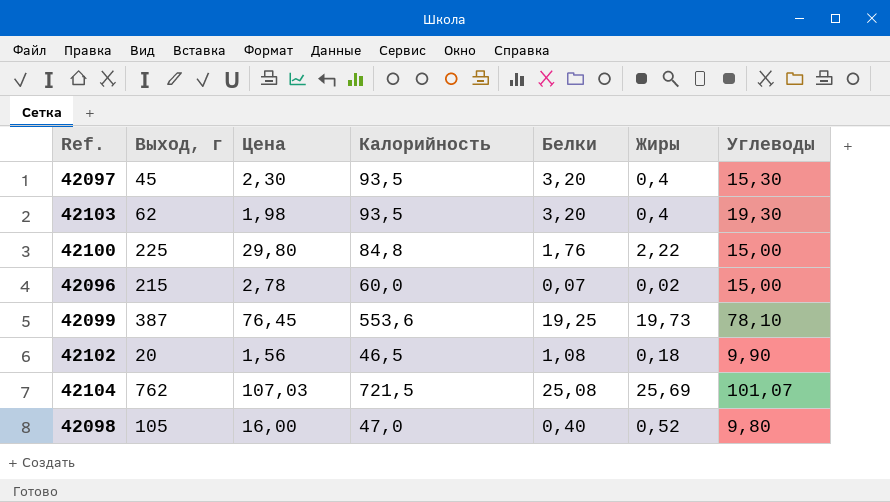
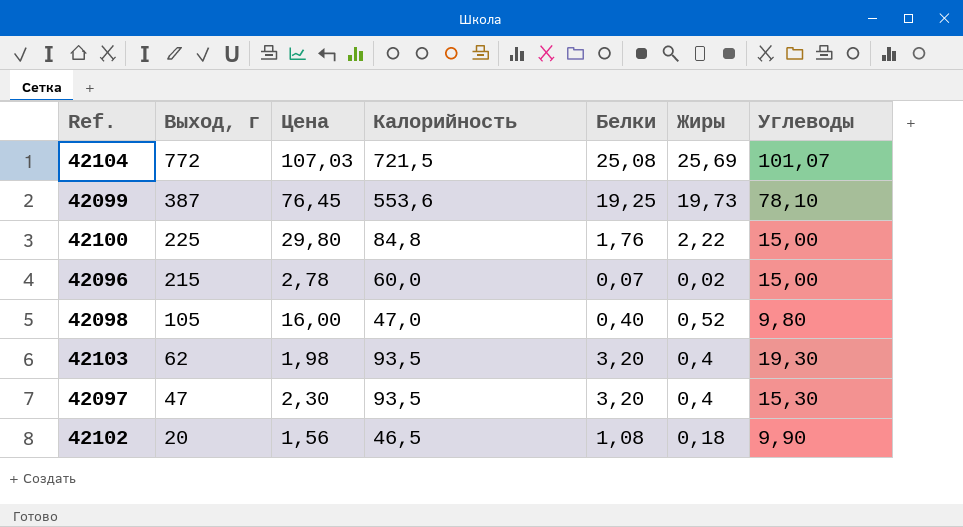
row order: none -> Выход, г descending
42104 | Выход, г: 762 -> 772
42097 | Выход, г: 45 -> 47

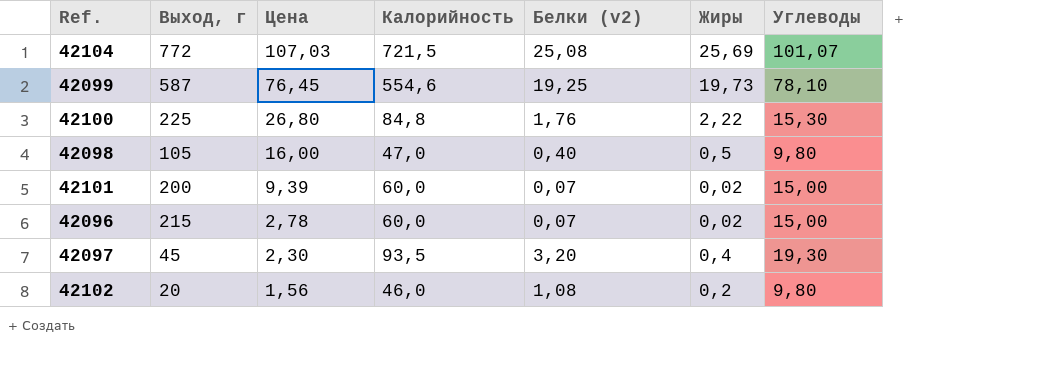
row order: Выход, г descending -> Цена descending
column name: Белки -> Белки (v2)
row 42103: 62 | 1,98 | 93,5 | 3,20 | 0,4 | 19,30 -> none
42099 | Выход, г: 387 -> 587
42099 | Калорийность: 553,6 -> 554,6
42100 | Цена: 29,80 -> 26,80
42100 | Углеводы: 15,00 -> 15,30
42098 | Жиры: 0,52 -> 0,5
row 42101: none -> 200 | 9,39 | 60,0 | 0,07 | 0,02 | 15,00
42097 | Выход, г: 47 -> 45
42097 | Углеводы: 15,30 -> 19,30
42102 | Калорийность: 46,5 -> 46,0
42102 | Жиры: 0,18 -> 0,2
42102 | Углеводы: 9,90 -> 9,80

